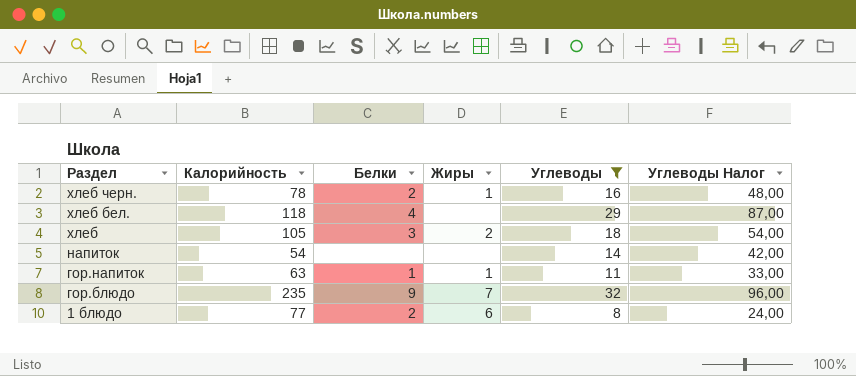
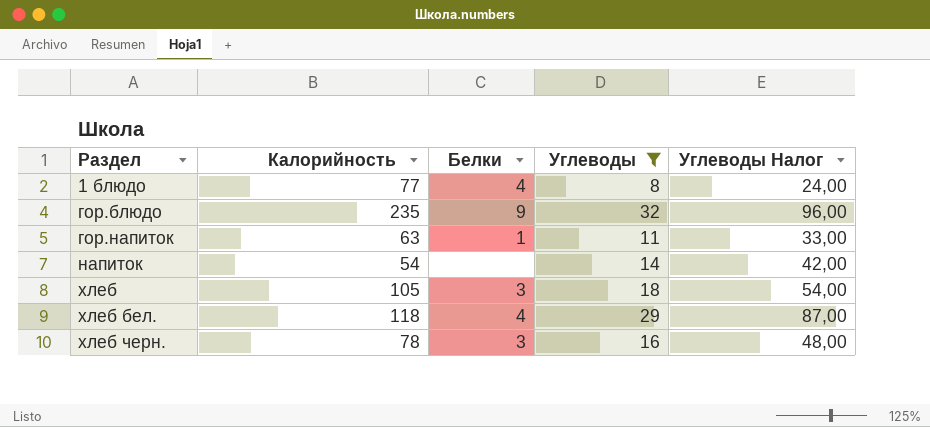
row order: Раздел descending -> Раздел ascending
column Жиры | position: 4 -> none
1 блюдо | Белки: 2 -> 4
хлеб черн. | Белки: 2 -> 3

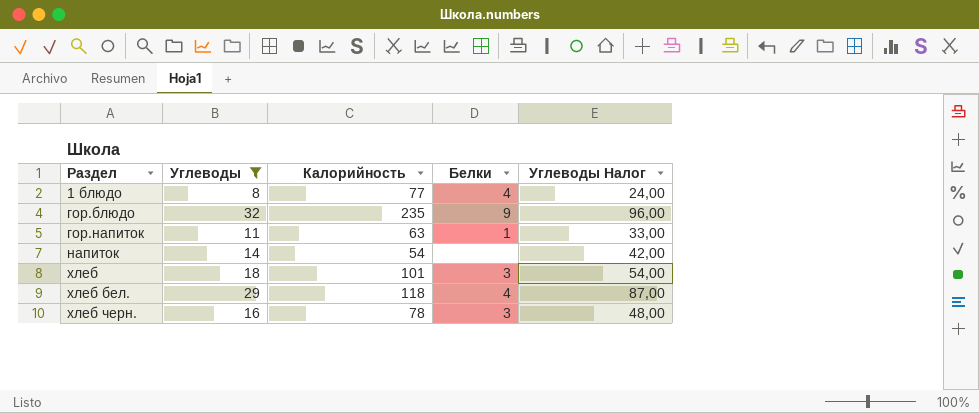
column Углеводы | position: 4 -> 2
хлеб | Калорийность: 105 -> 101

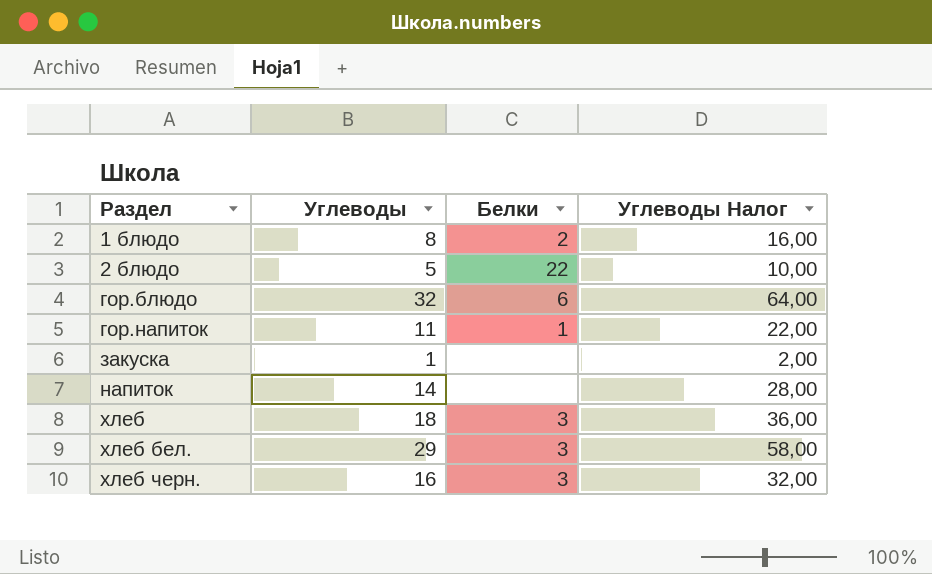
filter: Углеводы >= 8 -> none
column Калорийность | position: 3 -> none
column Углеводы Налог | formula: [Углеводы] * 3 -> [Углеводы] * 2
1 блюдо | Белки: 4 -> 2
гор.блюдо | Белки: 9 -> 6
хлеб бел. | Белки: 4 -> 3

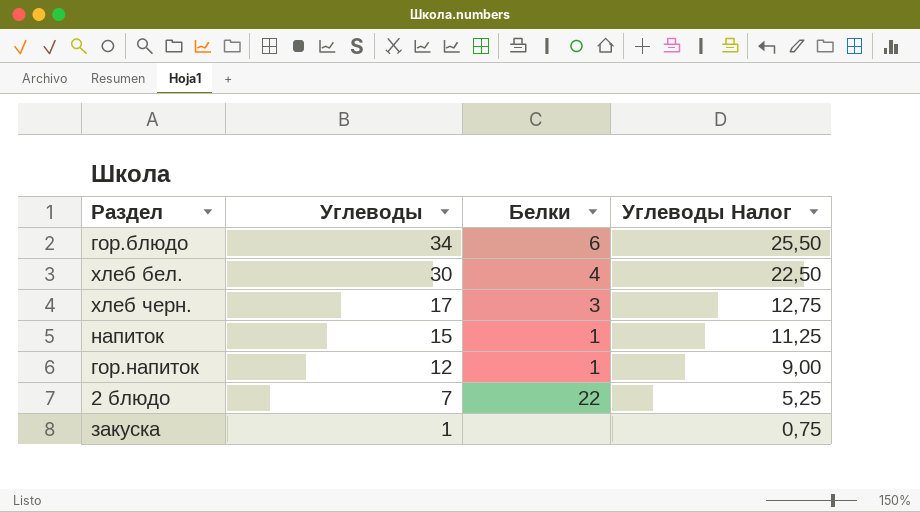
row order: Раздел ascending -> Углеводы descending
column Углеводы Налог | formula: [Углеводы] * 2 -> [Углеводы] * 0,75
row 1 блюдо: 8 | 2 | 16,00 -> none
row хлеб: 18 | 3 | 36,00 -> none
гор.блюдо | Углеводы: 32 -> 34
хлеб бел. | Углеводы: 29 -> 30
хлеб бел. | Белки: 3 -> 4
хлеб черн. | Углеводы: 16 -> 17
напиток | Углеводы: 14 -> 15
напиток | Белки: none -> 1
гор.напиток | Углеводы: 11 -> 12
2 блюдо | Углеводы: 5 -> 7

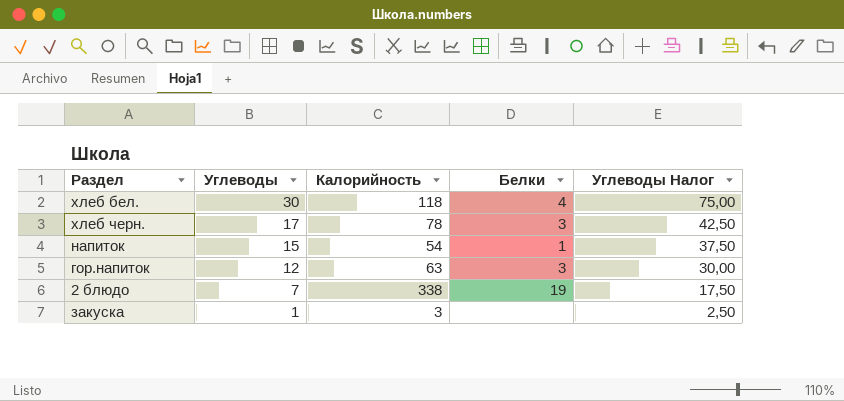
column Калорийность | position: none -> 3
column Углеводы Налог | formula: [Углеводы] * 0,75 -> [Углеводы] * 2,5
row гор.блюдо: 34 | 6 | 25,50 -> none
гор.напиток | Белки: 1 -> 3
2 блюдо | Белки: 22 -> 19

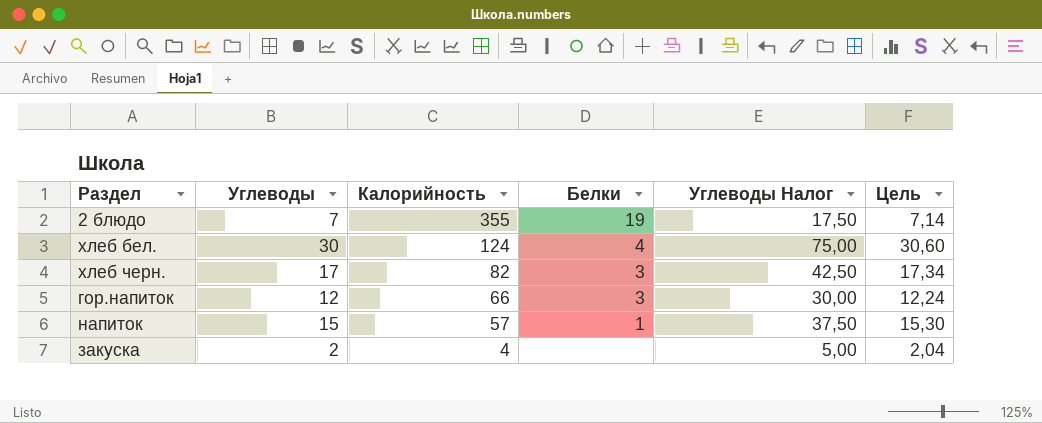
row order: Углеводы descending -> Калорийность descending
column Цель | formula: none -> [Углеводы] * 1,02
2 блюдо | Калорийность: 338 -> 355
хлеб бел. | Калорийность: 118 -> 124
хлеб черн. | Калорийность: 78 -> 82
гор.напиток | Калорийность: 63 -> 66
напиток | Калорийность: 54 -> 57
закуска | Углеводы: 1 -> 2
закуска | Калорийность: 3 -> 4
закуска | Углеводы Налог: 2,50 -> 5,00

